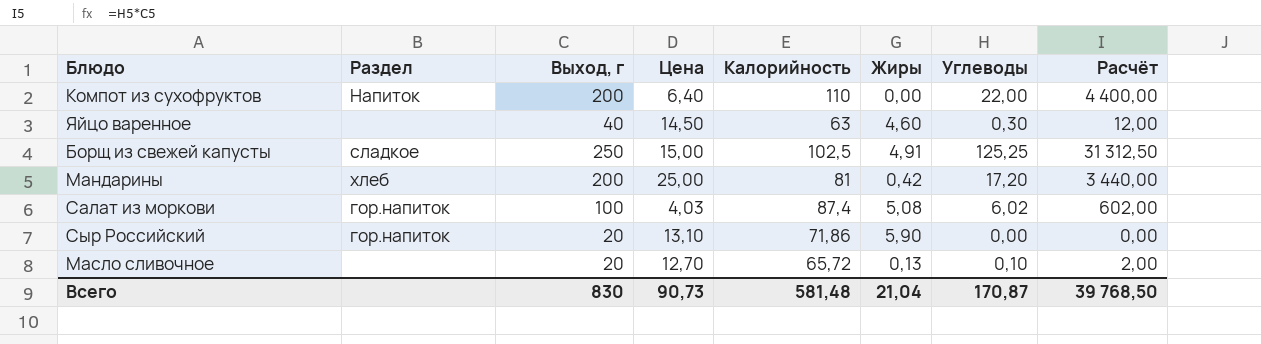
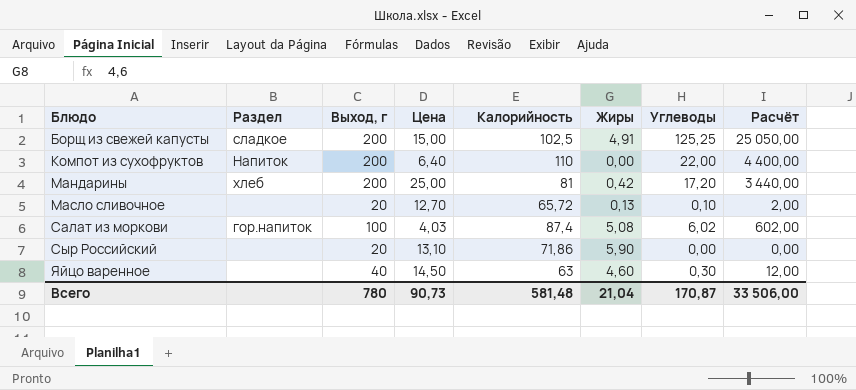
row order: none -> Блюдо ascending
Борщ из свежей капусты | Выход, г: 250 -> 200
Борщ из свежей капусты | Расчёт: 31 312,50 -> 25 050,00
Сыр Российский | Раздел: гор.напиток -> none
Всего | Выход, г: 830 -> 780
Всего | Расчёт: 39 768,50 -> 33 506,00

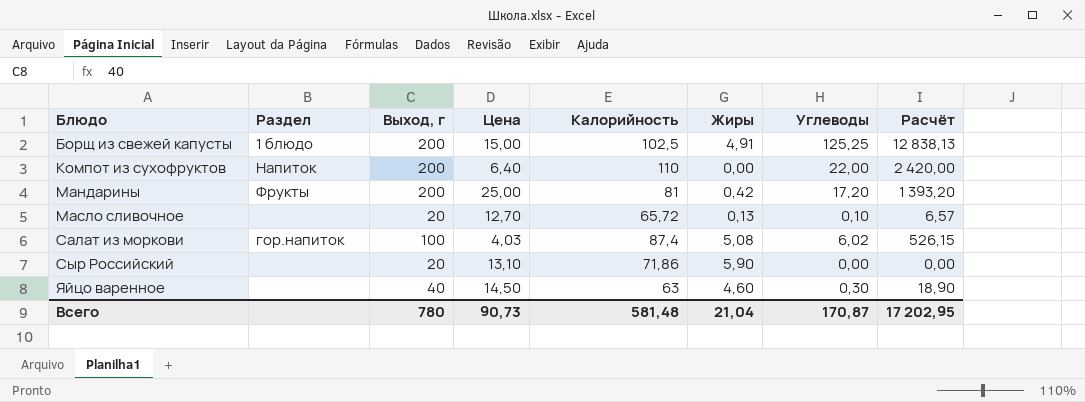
column Расчёт | formula: [Выход, г] * [Углеводы] -> [Калорийность] * [Углеводы]
Борщ из свежей капусты | Раздел: сладкое -> 1 блюдо
Мандарины | Раздел: хлеб -> Фрукты
Всего | Расчёт: 33 506,00 -> 17 202,95

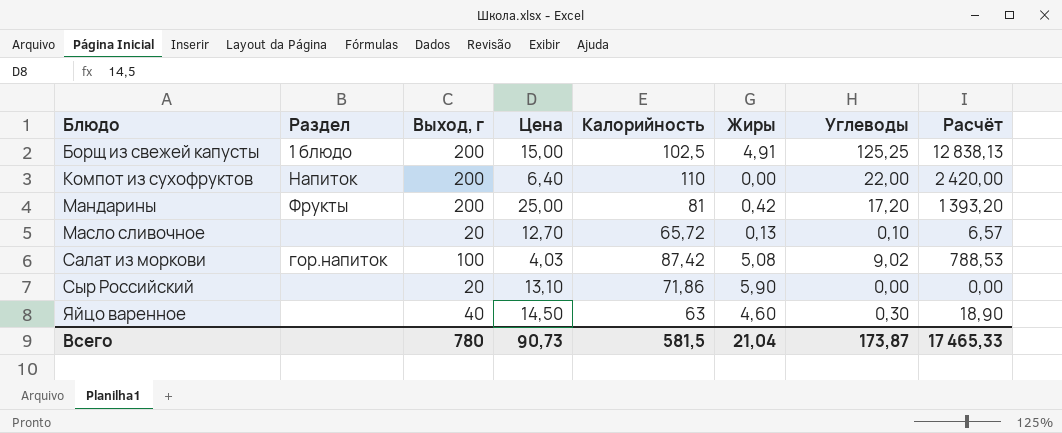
Салат из моркови | Калорийность: 87,4 -> 87,42
Салат из моркови | Углеводы: 6,02 -> 9,02
Салат из моркови | Расчёт: 526,15 -> 788,53
Всего | Калорийность: 581,48 -> 581,5
Всего | Углеводы: 170,87 -> 173,87
Всего | Расчёт: 17 202,95 -> 17 465,33

